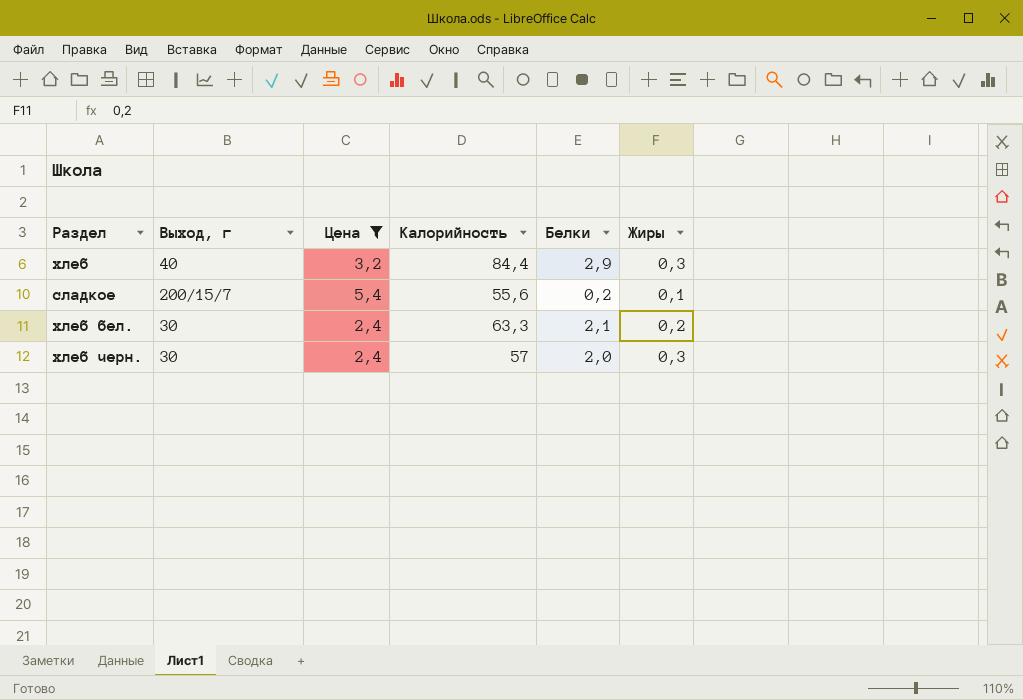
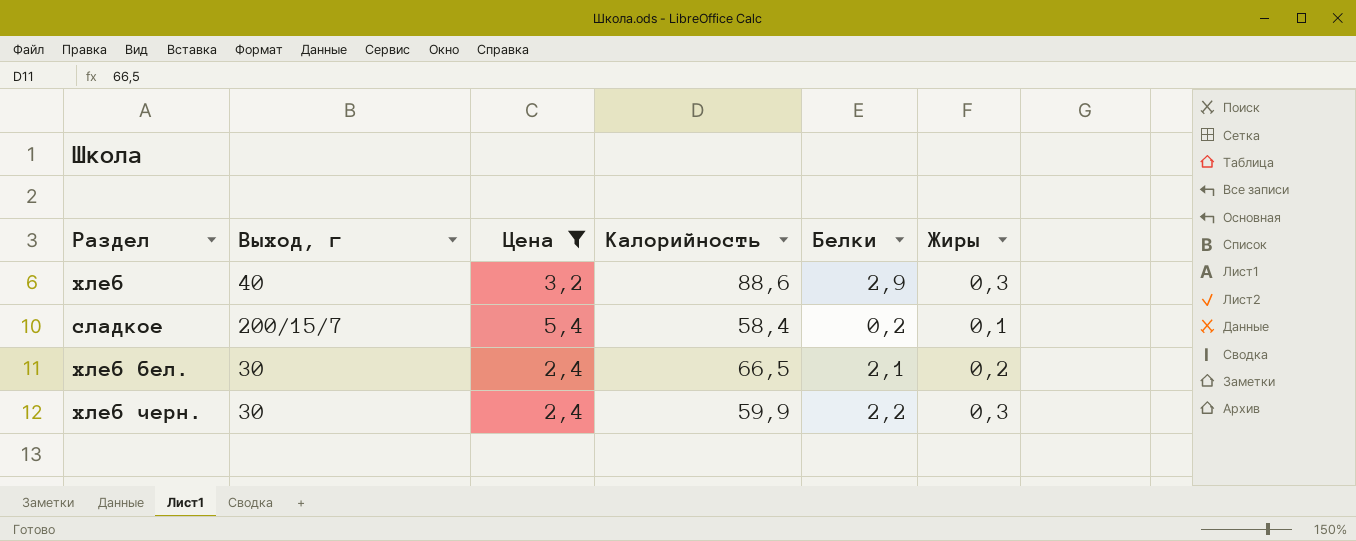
хлеб | Калорийность: 84,4 -> 88,6
сладкое | Калорийность: 55,6 -> 58,4
хлеб бел. | Калорийность: 63,3 -> 66,5
хлеб черн. | Калорийность: 57 -> 59,9
хлеб черн. | Белки: 2,0 -> 2,2

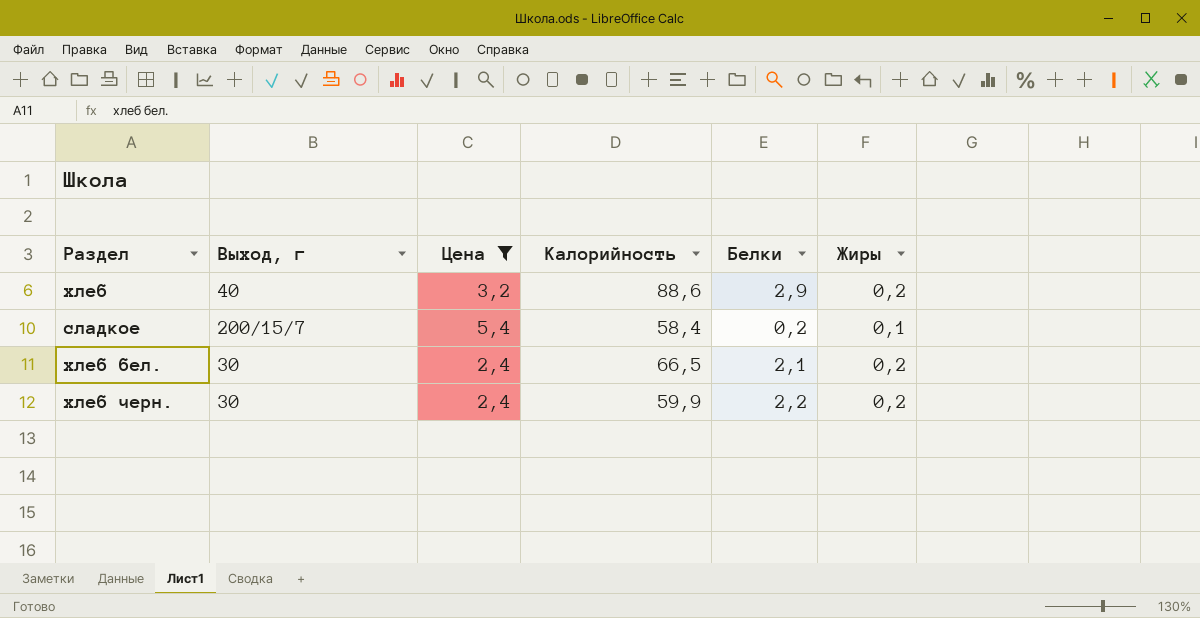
хлеб | Жиры: 0,3 -> 0,2
хлеб черн. | Жиры: 0,3 -> 0,2

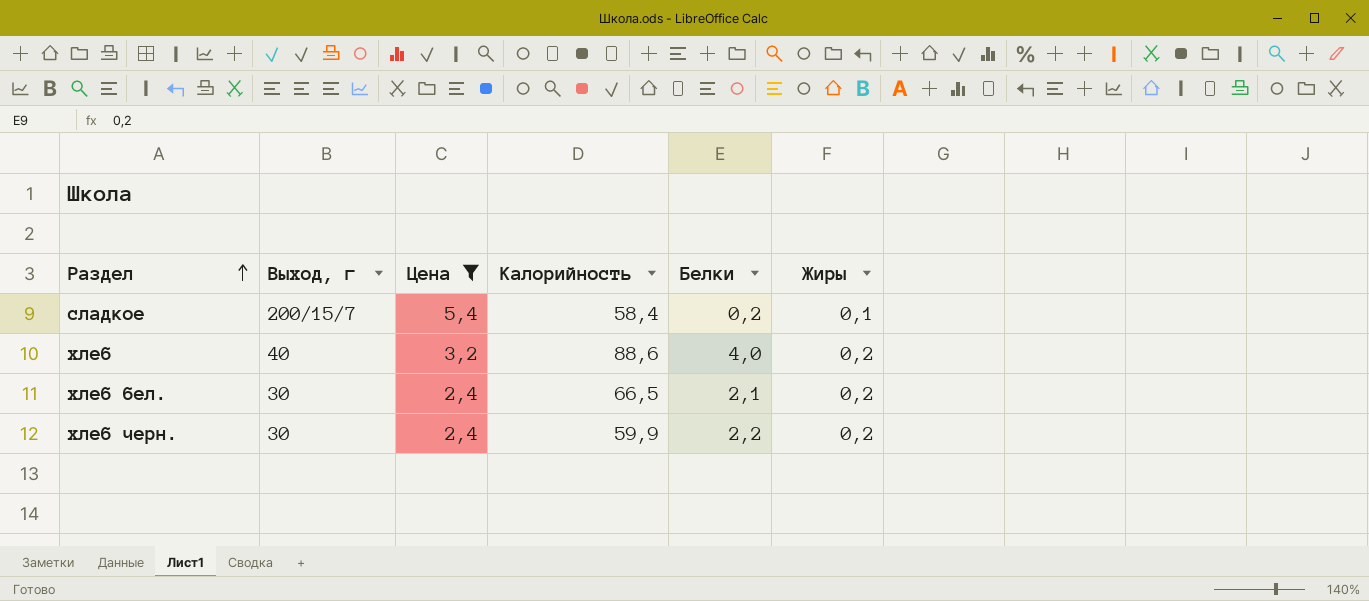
row order: none -> Раздел ascending
хлеб | Белки: 2,9 -> 4,0

